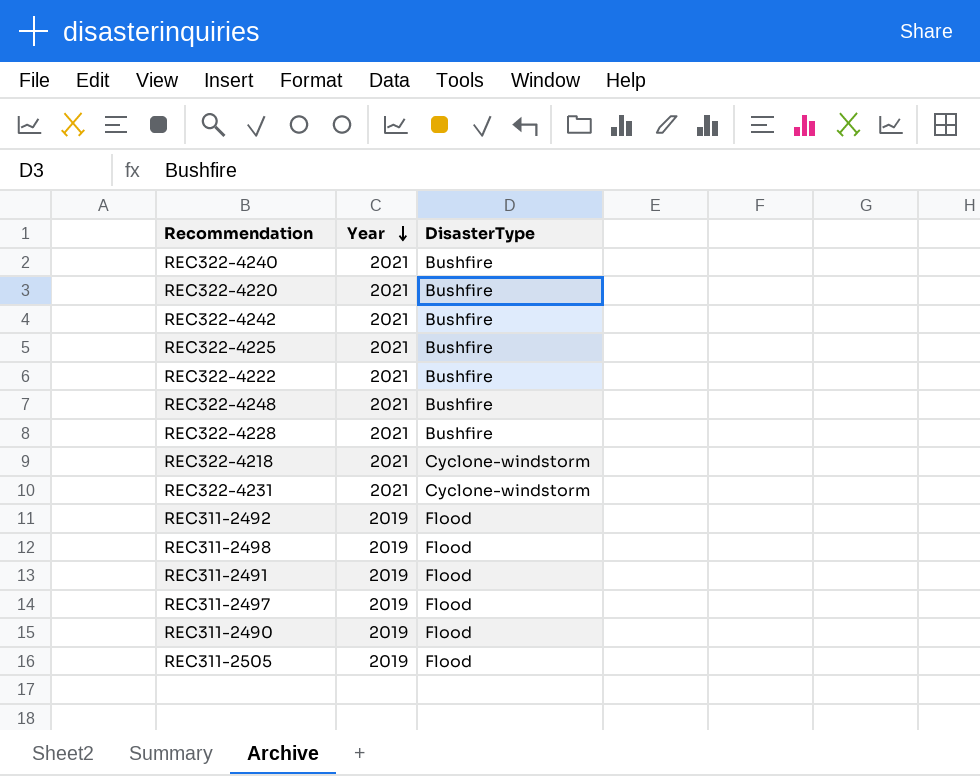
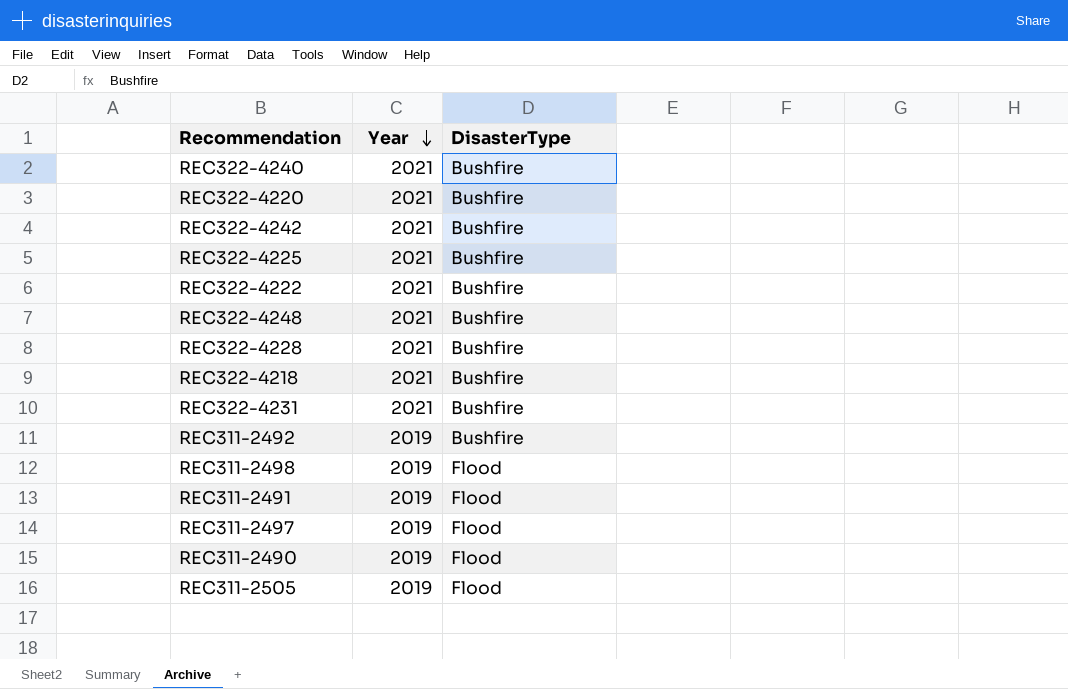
REC322-4218 | DisasterType: Cyclone-windstorm -> Bushfire
REC322-4231 | DisasterType: Cyclone-windstorm -> Bushfire
REC311-2492 | DisasterType: Flood -> Bushfire

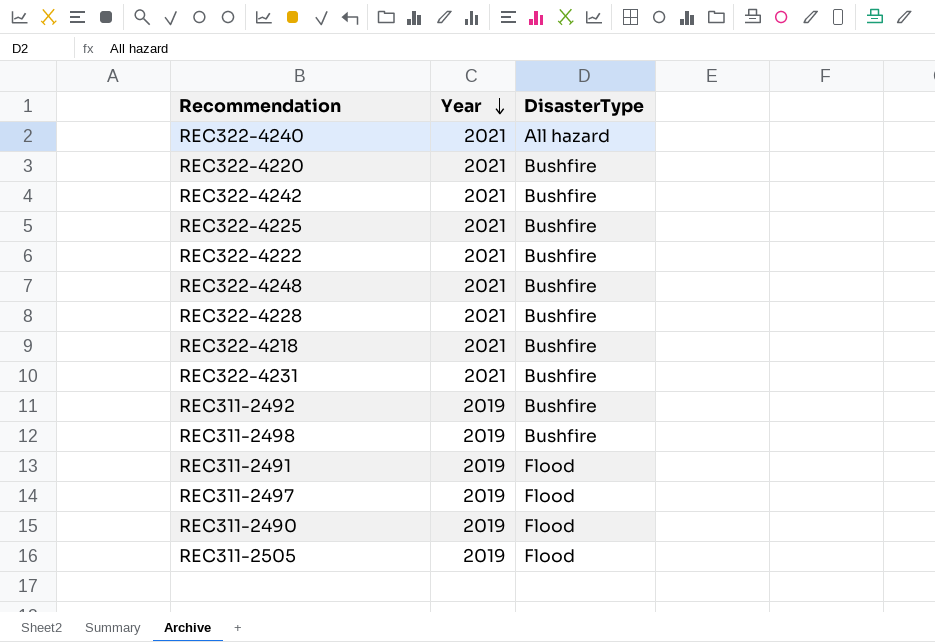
REC322-4240 | DisasterType: Bushfire -> All hazard
REC311-2498 | DisasterType: Flood -> Bushfire

